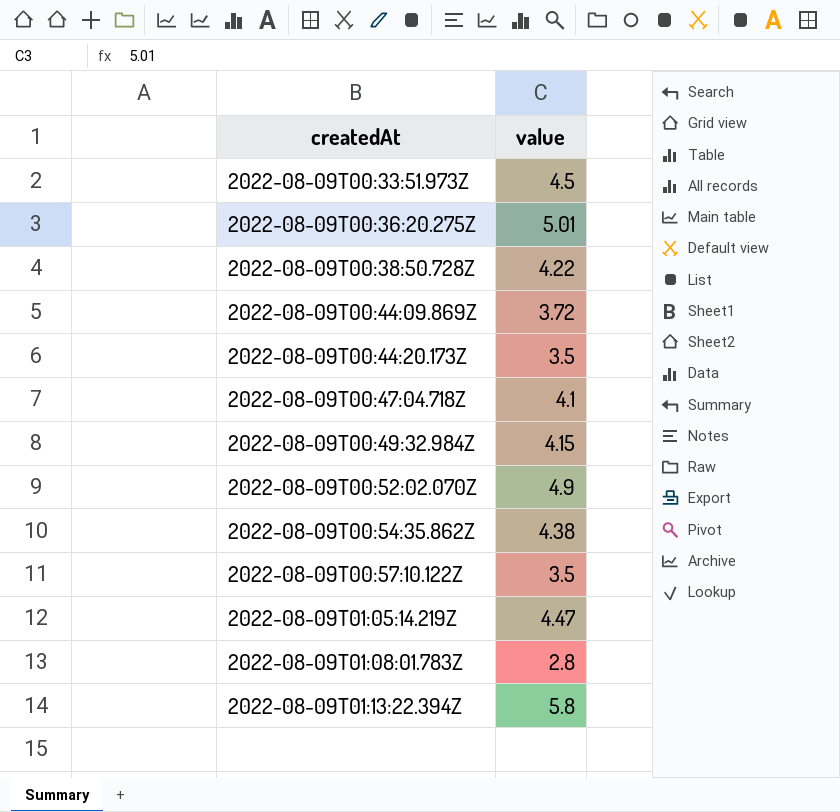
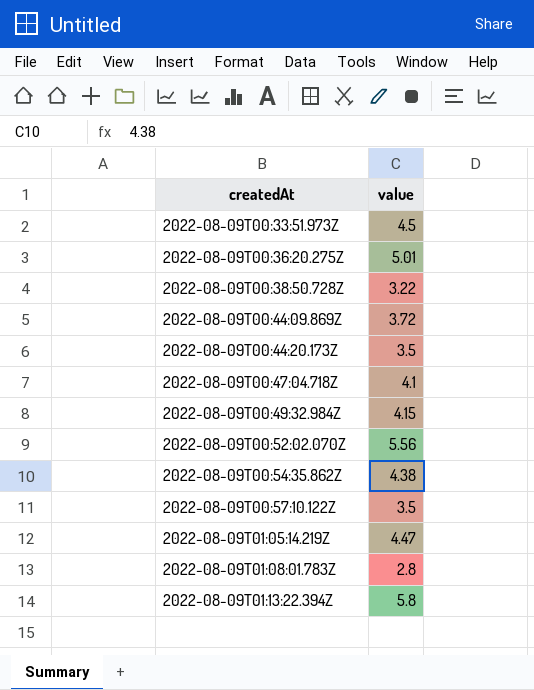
2022-08-09T00:38:50.728Z | value: 4.22 -> 3.22
2022-08-09T00:52:02.070Z | value: 4.9 -> 5.56

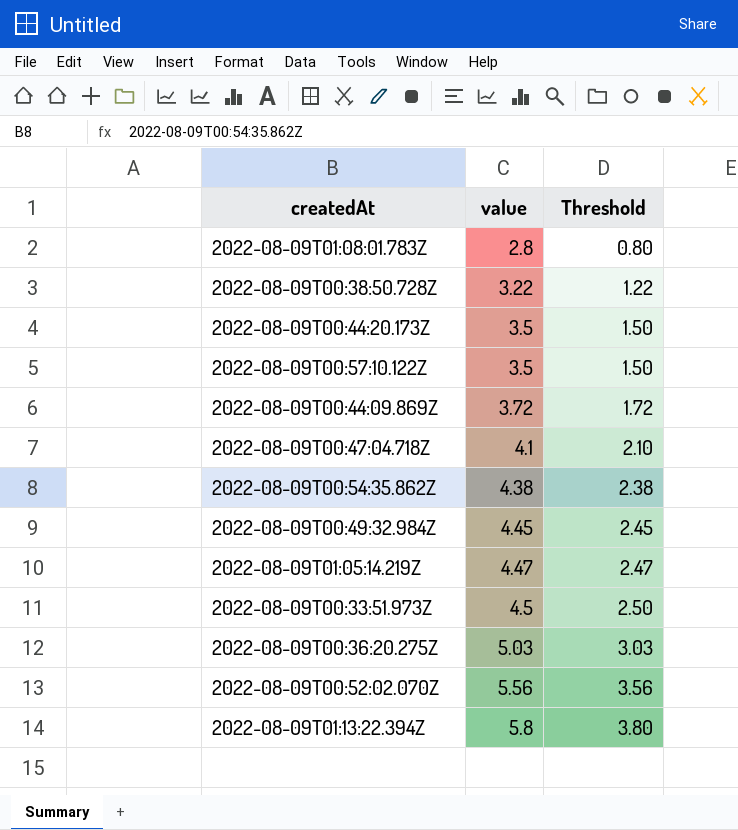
row order: createdAt ascending -> value ascending
column Threshold | formula: none -> [value] - 2
2022-08-09T00:49:32.984Z | value: 4.15 -> 4.45
2022-08-09T00:36:20.275Z | value: 5.01 -> 5.03

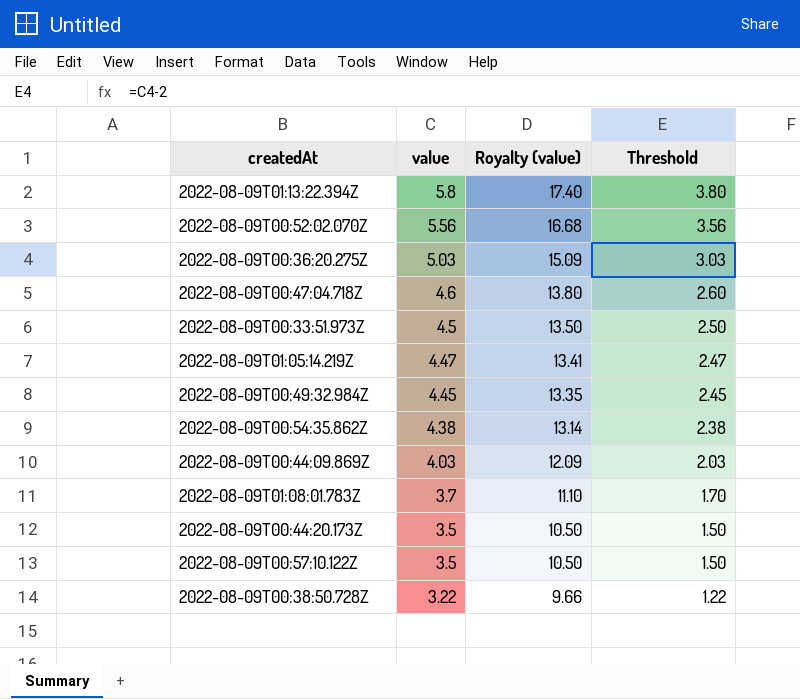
row order: value ascending -> value descending
column Royalty (value) | formula: none -> [value] * 3
2022-08-09T00:47:04.718Z | value: 4.1 -> 4.6
2022-08-09T00:47:04.718Z | Threshold: 2.10 -> 2.60
2022-08-09T00:44:09.869Z | value: 3.72 -> 4.03
2022-08-09T00:44:09.869Z | Threshold: 1.72 -> 2.03
2022-08-09T01:08:01.783Z | value: 2.8 -> 3.7
2022-08-09T01:08:01.783Z | Threshold: 0.80 -> 1.70

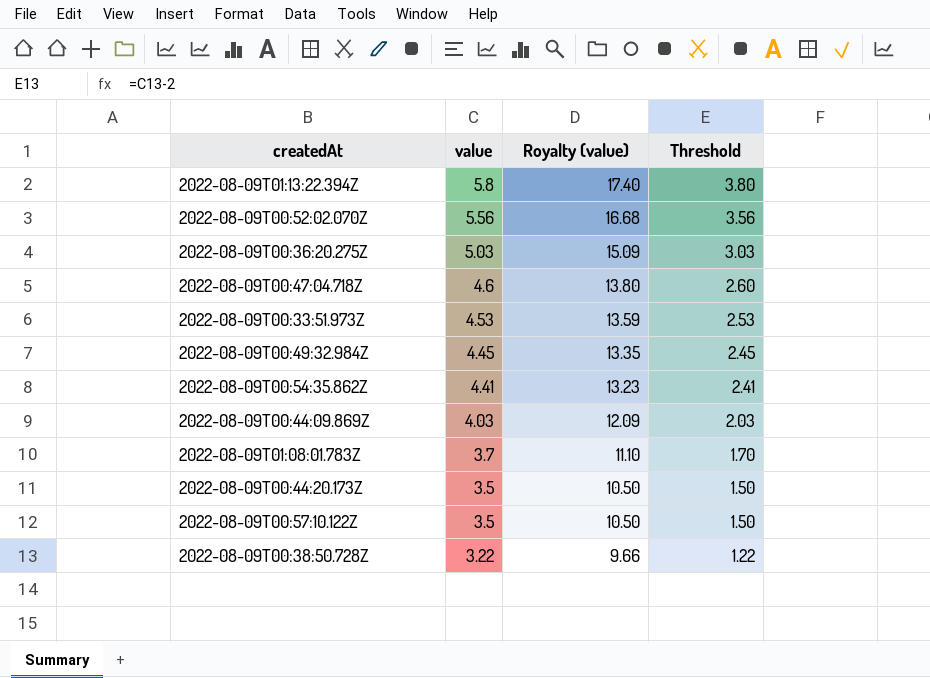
row 2022-08-09T01:05:14.219Z: 4.47 | 13.41 | 2.47 -> none
2022-08-09T00:33:51.973Z | value: 4.5 -> 4.53
2022-08-09T00:33:51.973Z | Royalty (value): 13.50 -> 13.59
2022-08-09T00:33:51.973Z | Threshold: 2.50 -> 2.53
2022-08-09T00:54:35.862Z | value: 4.38 -> 4.41
2022-08-09T00:54:35.862Z | Royalty (value): 13.14 -> 13.23
2022-08-09T00:54:35.862Z | Threshold: 2.38 -> 2.41

